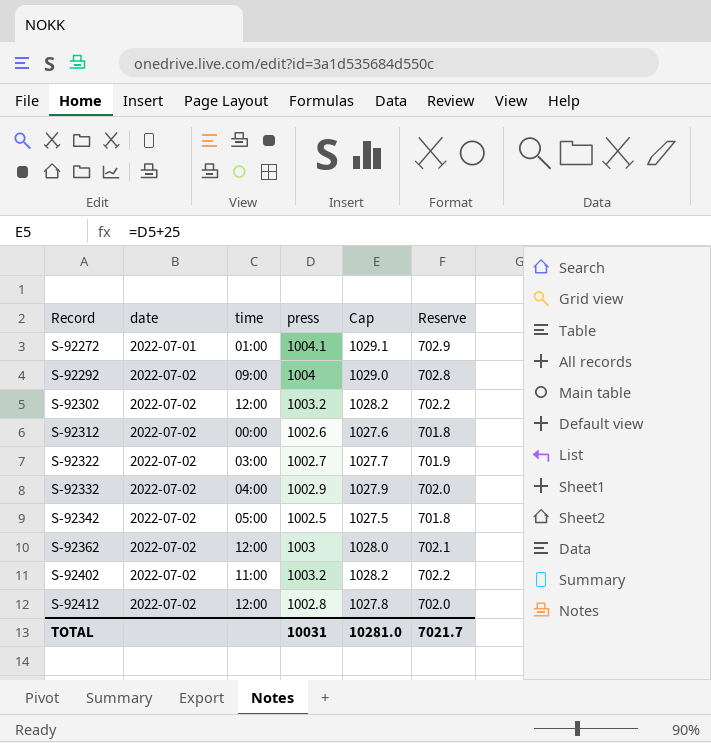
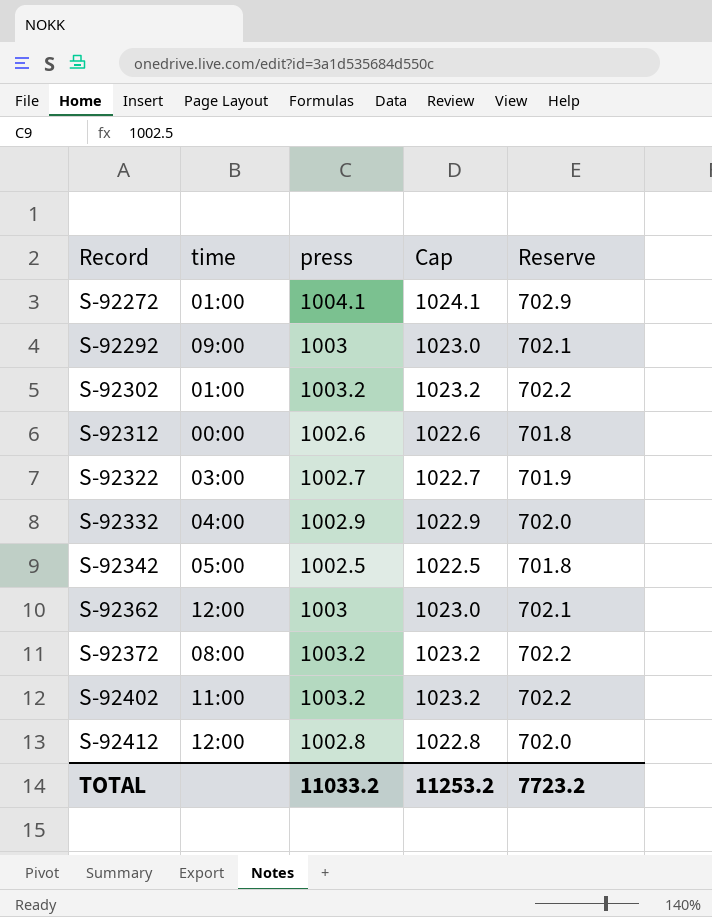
column date | position: 2 -> none
column Cap | formula: [press] + 25 -> [press] + 20
S-92292 | press: 1004 -> 1003
S-92292 | Reserve: 702.8 -> 702.1
S-92302 | time: 12:00 -> 01:00
row S-92372: none -> 08:00 | 1003.2 | 1023.2 | 702.2
TOTAL | press: 10031 -> 11033.2
TOTAL | Cap: 10281.0 -> 11253.2
TOTAL | Reserve: 7021.7 -> 7723.2

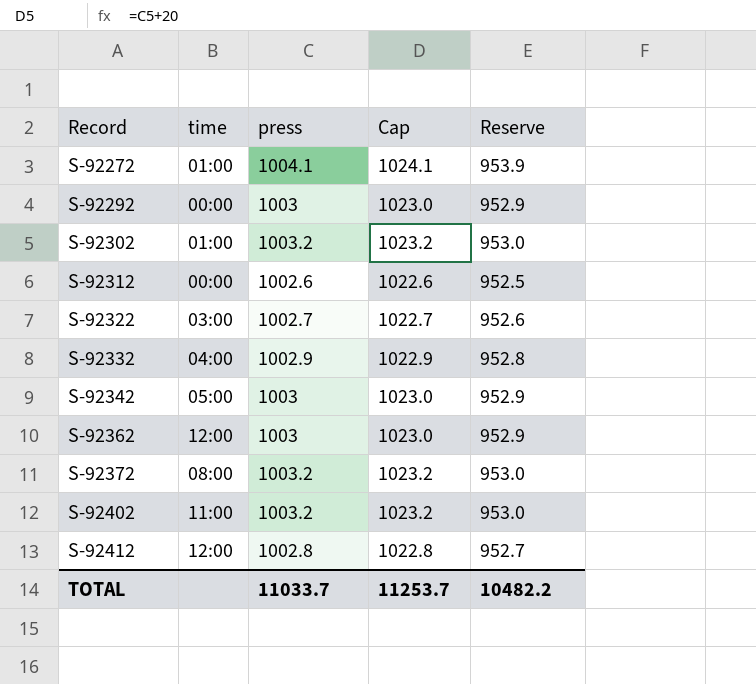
column Reserve | formula: [press] * 0.7 -> [press] * 0.95
S-92292 | time: 09:00 -> 00:00
S-92342 | press: 1002.5 -> 1003
S-92342 | Cap: 1022.5 -> 1023.0
TOTAL | press: 11033.2 -> 11033.7
TOTAL | Cap: 11253.2 -> 11253.7
TOTAL | Reserve: 7723.2 -> 10482.2

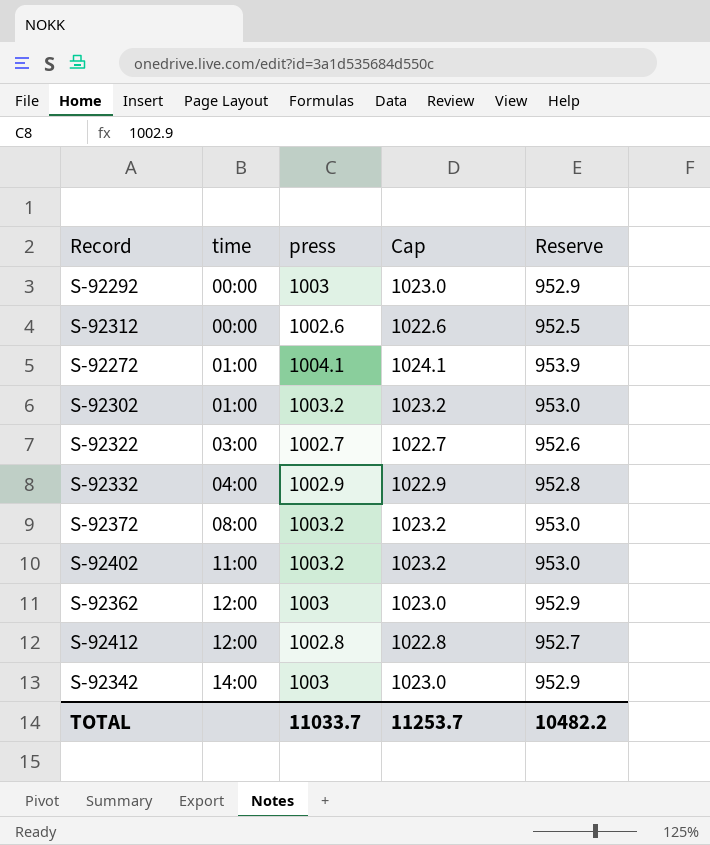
row order: Record ascending -> time ascending
S-92342 | time: 05:00 -> 14:00

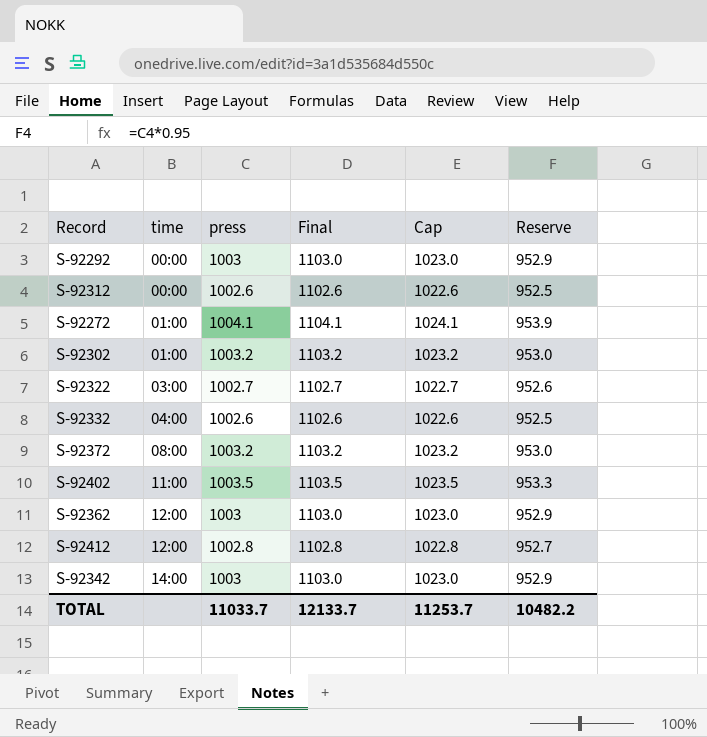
column Final | formula: none -> [press] + 100
S-92332 | press: 1002.9 -> 1002.6
S-92332 | Cap: 1022.9 -> 1022.6
S-92332 | Reserve: 952.8 -> 952.5
S-92402 | press: 1003.2 -> 1003.5
S-92402 | Cap: 1023.2 -> 1023.5
S-92402 | Reserve: 953.0 -> 953.3

